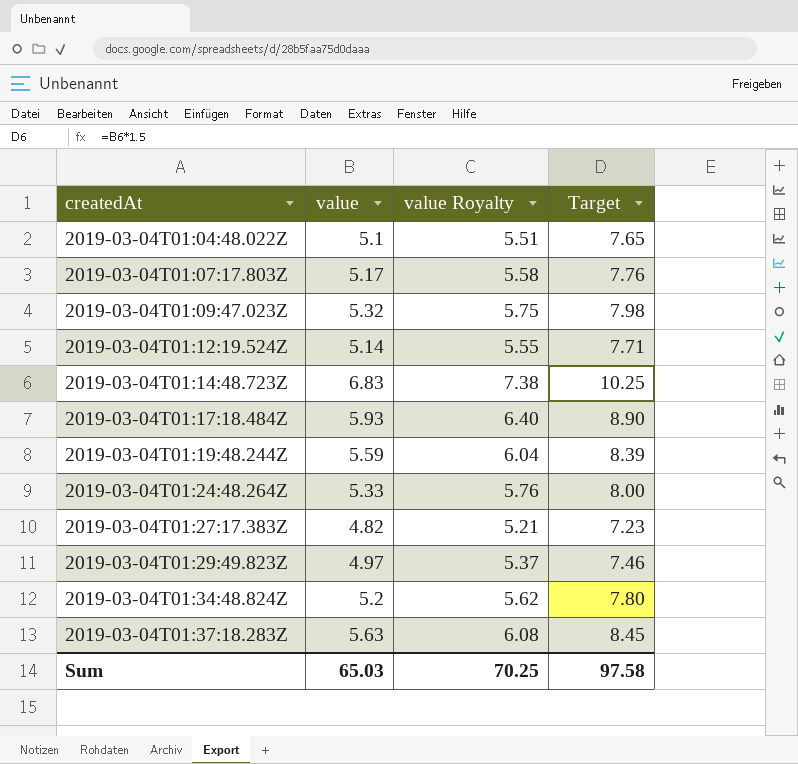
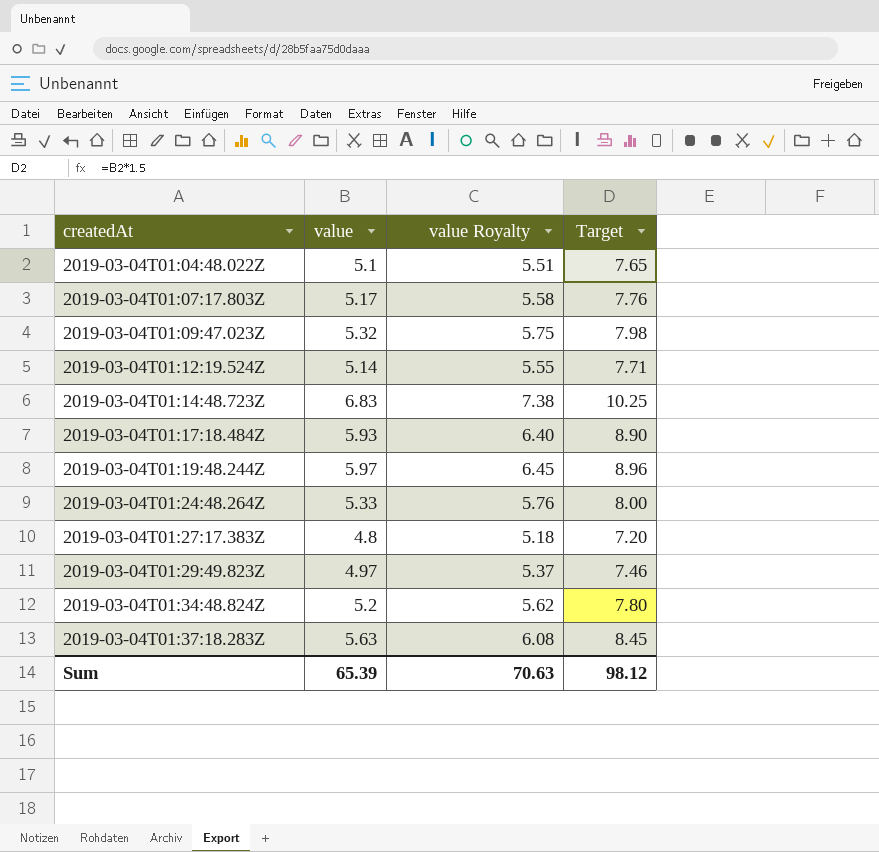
2019-03-04T01:19:48.244Z | value: 5.59 -> 5.97
2019-03-04T01:19:48.244Z | value Royalty: 6.04 -> 6.45
2019-03-04T01:19:48.244Z | Target: 8.39 -> 8.96
2019-03-04T01:27:17.383Z | value: 4.82 -> 4.8
2019-03-04T01:27:17.383Z | value Royalty: 5.21 -> 5.18
2019-03-04T01:27:17.383Z | Target: 7.23 -> 7.20
Sum | value: 65.03 -> 65.39
Sum | value Royalty: 70.25 -> 70.63
Sum | Target: 97.58 -> 98.12

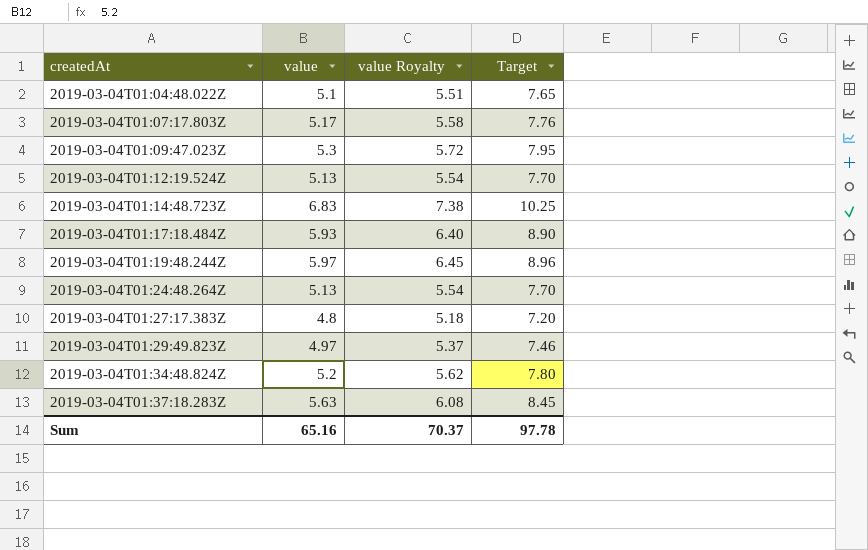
2019-03-04T01:09:47.023Z | value: 5.32 -> 5.3
2019-03-04T01:09:47.023Z | value Royalty: 5.75 -> 5.72
2019-03-04T01:09:47.023Z | Target: 7.98 -> 7.95
2019-03-04T01:12:19.524Z | value: 5.14 -> 5.13
2019-03-04T01:12:19.524Z | value Royalty: 5.55 -> 5.54
2019-03-04T01:12:19.524Z | Target: 7.71 -> 7.70
2019-03-04T01:24:48.264Z | value: 5.33 -> 5.13
2019-03-04T01:24:48.264Z | value Royalty: 5.76 -> 5.54
2019-03-04T01:24:48.264Z | Target: 8.00 -> 7.70
Sum | value: 65.39 -> 65.16
Sum | value Royalty: 70.63 -> 70.37
Sum | Target: 98.12 -> 97.78

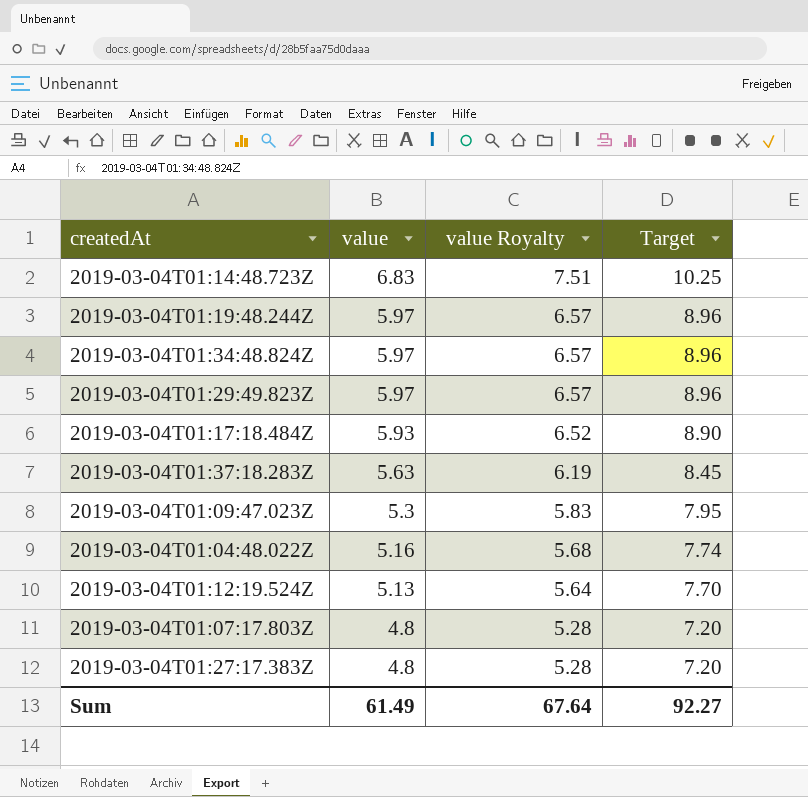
row order: createdAt ascending -> value descending
column value Royalty | formula: [value] * 1.08 -> [value] * 1.1
row 2019-03-04T01:24:48.264Z: 5.13 | 5.54 | 7.70 -> none
2019-03-04T01:34:48.824Z | value: 5.2 -> 5.97
2019-03-04T01:34:48.824Z | Target: 7.80 -> 8.96
2019-03-04T01:29:49.823Z | value: 4.97 -> 5.97
2019-03-04T01:29:49.823Z | Target: 7.46 -> 8.96
2019-03-04T01:04:48.022Z | value: 5.1 -> 5.16
2019-03-04T01:04:48.022Z | Target: 7.65 -> 7.74
2019-03-04T01:07:17.803Z | value: 5.17 -> 4.8
2019-03-04T01:07:17.803Z | Target: 7.76 -> 7.20
Sum | value: 65.16 -> 61.49
Sum | value Royalty: 70.37 -> 67.64
Sum | Target: 97.78 -> 92.27

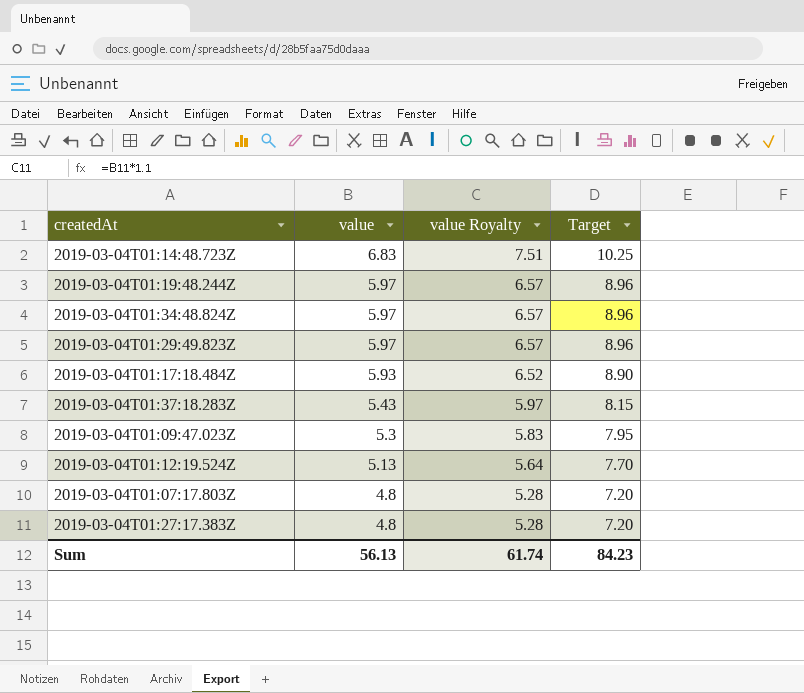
row 2019-03-04T01:04:48.022Z: 5.16 | 5.68 | 7.74 -> none
2019-03-04T01:37:18.283Z | value: 5.63 -> 5.43
2019-03-04T01:37:18.283Z | value Royalty: 6.19 -> 5.97
2019-03-04T01:37:18.283Z | Target: 8.45 -> 8.15
Sum | value: 61.49 -> 56.13
Sum | value Royalty: 67.64 -> 61.74
Sum | Target: 92.27 -> 84.23

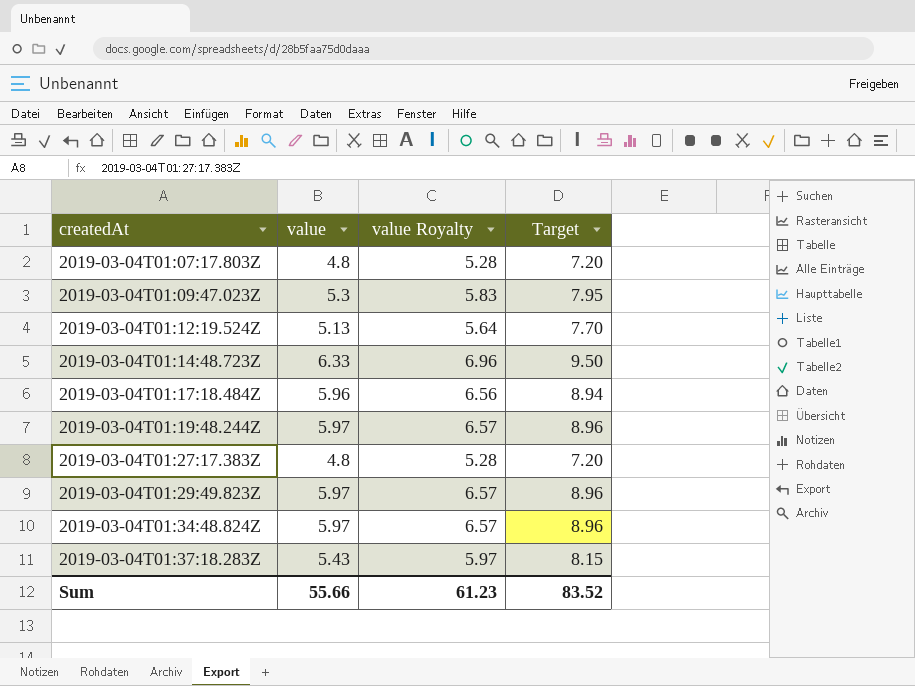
row order: value descending -> createdAt ascending
2019-03-04T01:14:48.723Z | value: 6.83 -> 6.33
2019-03-04T01:14:48.723Z | value Royalty: 7.51 -> 6.96
2019-03-04T01:14:48.723Z | Target: 10.25 -> 9.50
2019-03-04T01:17:18.484Z | value: 5.93 -> 5.96
2019-03-04T01:17:18.484Z | value Royalty: 6.52 -> 6.56
2019-03-04T01:17:18.484Z | Target: 8.90 -> 8.94
Sum | value: 56.13 -> 55.66
Sum | value Royalty: 61.74 -> 61.23
Sum | Target: 84.23 -> 83.52

